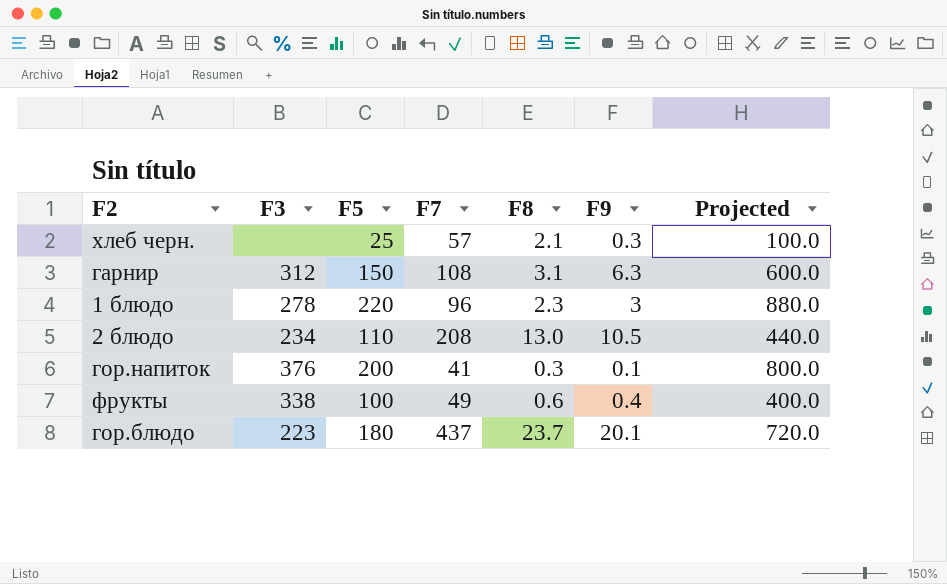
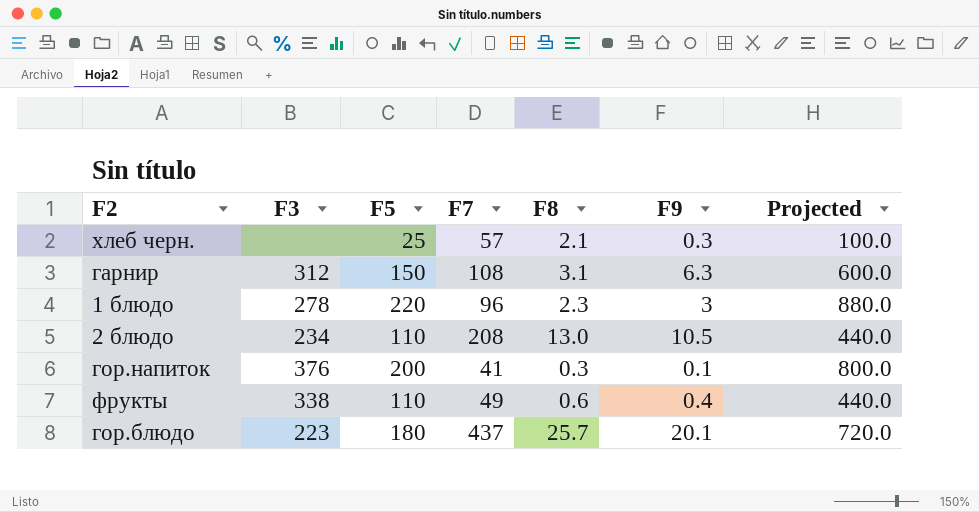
фрукты | F5: 100 -> 110
фрукты | Projected: 400.0 -> 440.0
гор.блюдо | F8: 23.7 -> 25.7

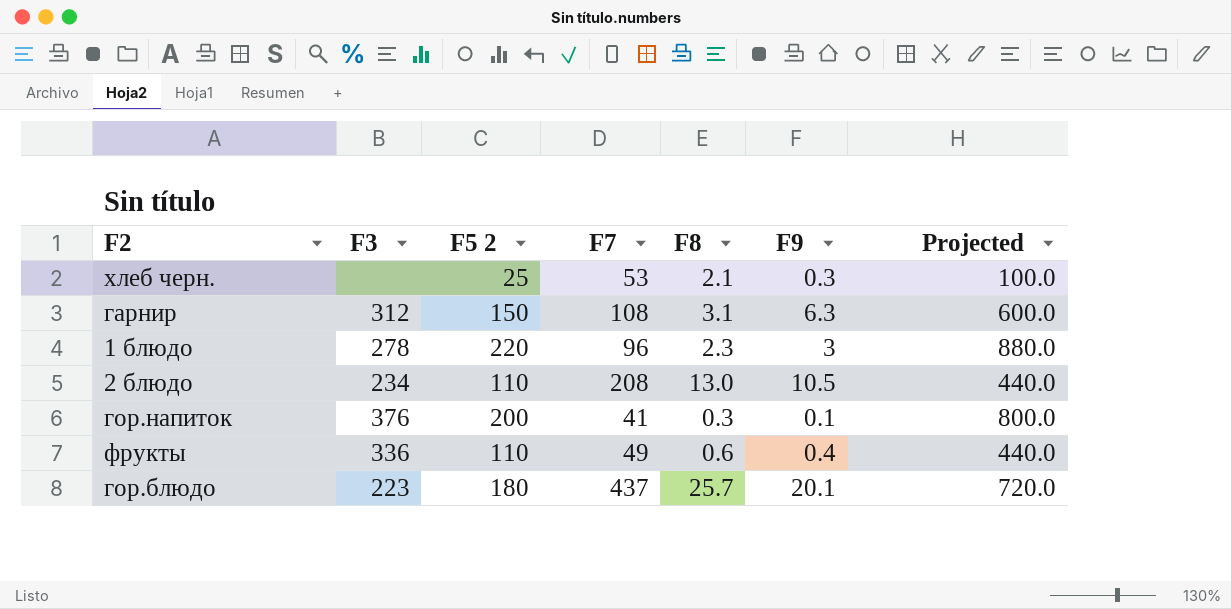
column name: F5 -> F5 2
хлеб черн. | F7: 57 -> 53
фрукты | F3: 338 -> 336

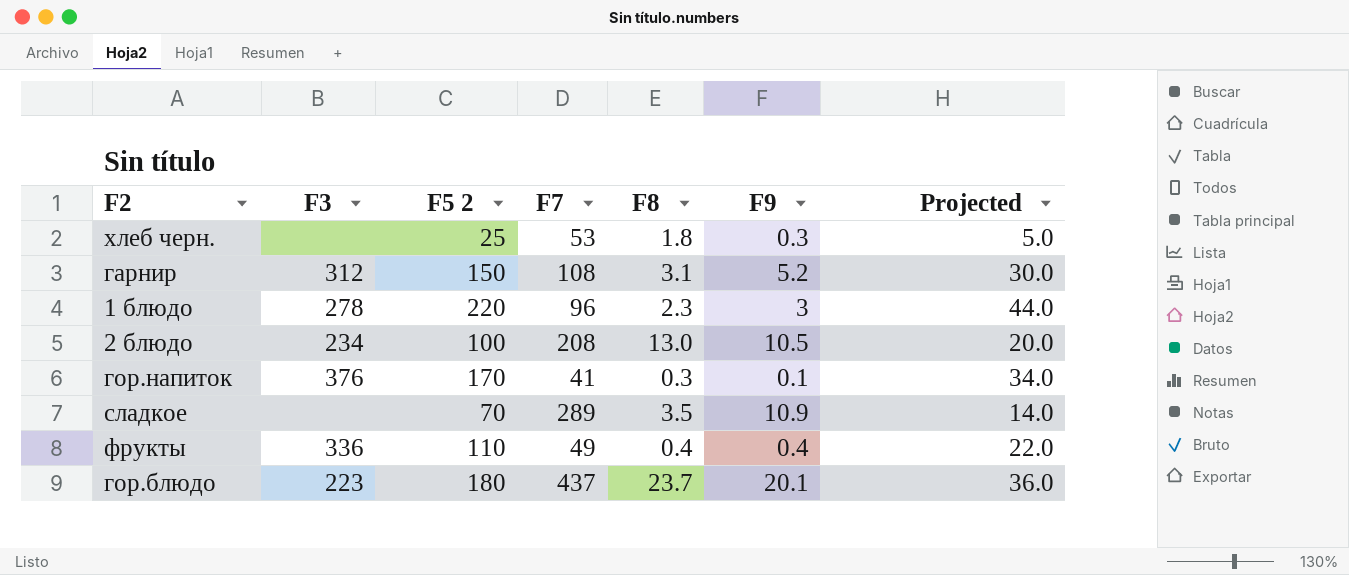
column Projected | formula: [F5 2] * 4 -> [F5 2] * 0.2
хлеб черн. | F8: 2.1 -> 1.8
гарнир | F9: 6.3 -> 5.2
2 блюдо | F5 2: 110 -> 100
гор.напиток | F5 2: 200 -> 170
row сладкое: none -> none | 70 | 289 | 3.5 | 10.9 | 14.0
фрукты | F8: 0.6 -> 0.4
гор.блюдо | F8: 25.7 -> 23.7

